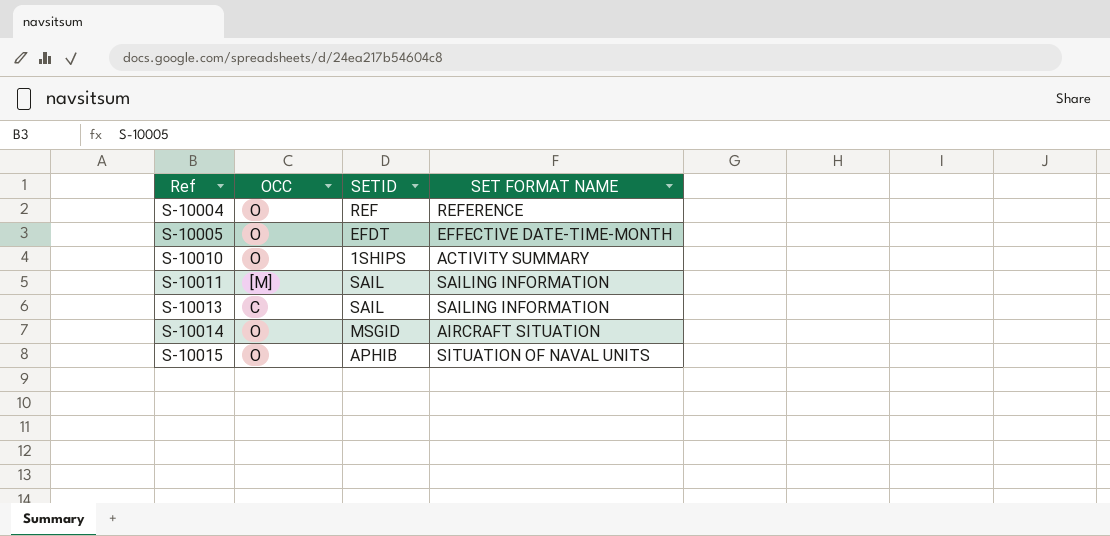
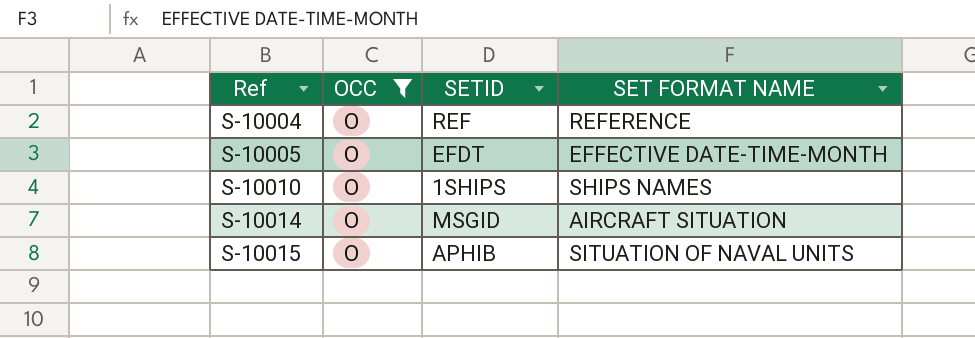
filter: none -> OCC = O
S-10010 | SET FORMAT NAME: ACTIVITY SUMMARY -> SHIPS NAMES

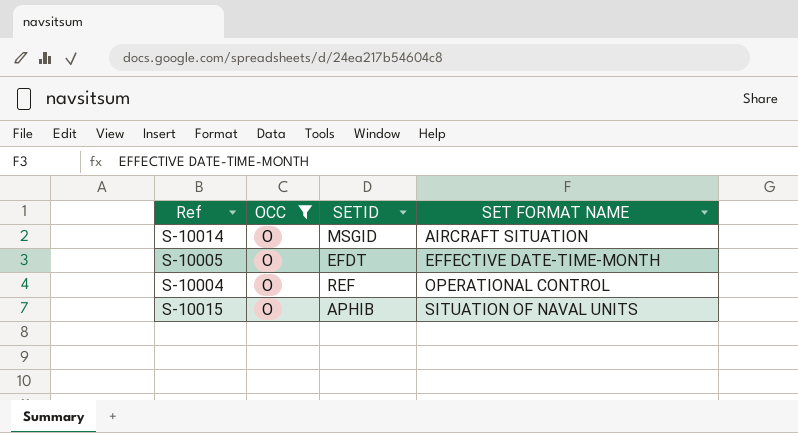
row order: Ref ascending -> SET FORMAT NAME ascending
row S-10010: O | 1SHIPS | SHIPS NAMES -> none
S-10004 | SET FORMAT NAME: REFERENCE -> OPERATIONAL CONTROL

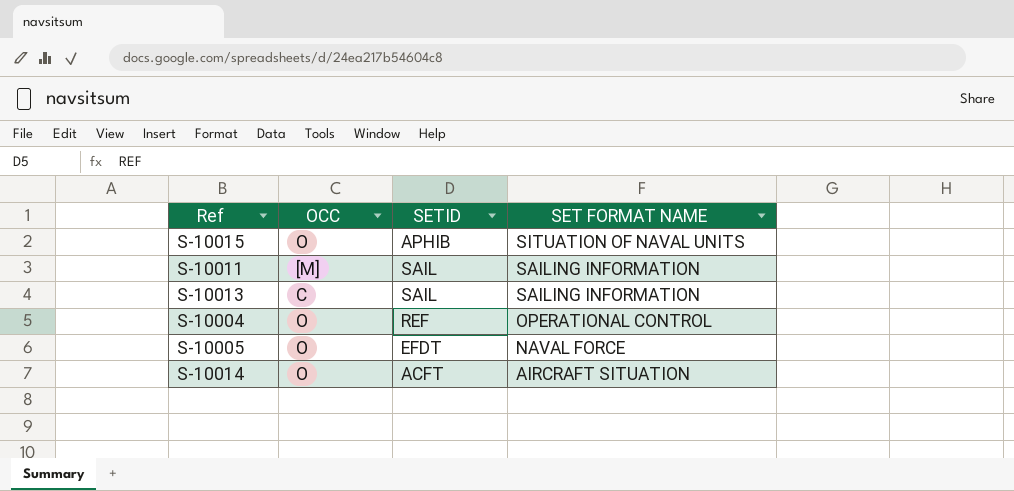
filter: OCC = O -> none
row order: SET FORMAT NAME ascending -> SET FORMAT NAME descending
S-10005 | SET FORMAT NAME: EFFECTIVE DATE-TIME-MONTH -> NAVAL FORCE
S-10014 | SETID: MSGID -> ACFT

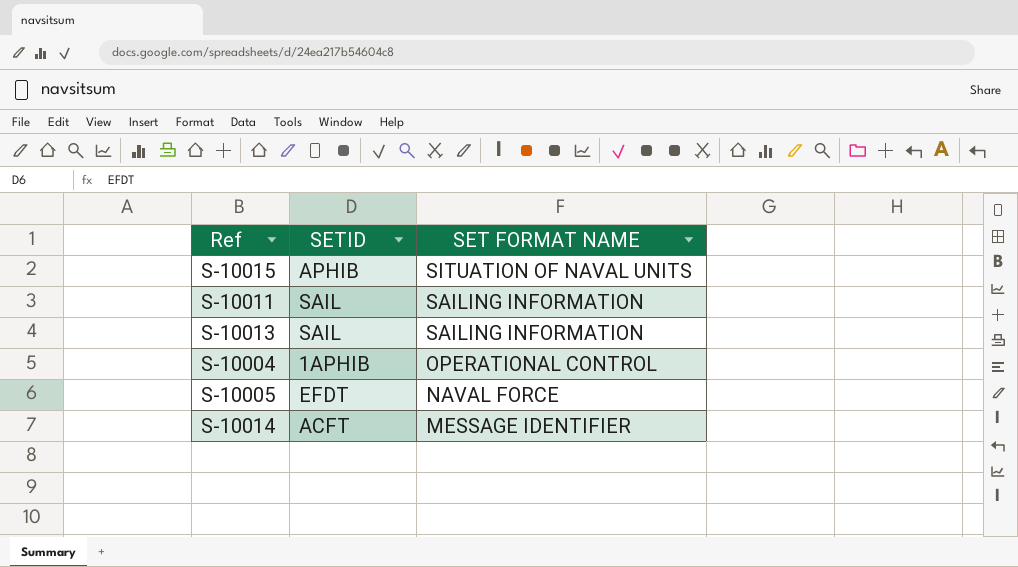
column OCC | position: 2 -> none
S-10004 | SETID: REF -> 1APHIB
S-10014 | SET FORMAT NAME: AIRCRAFT SITUATION -> MESSAGE IDENTIFIER

